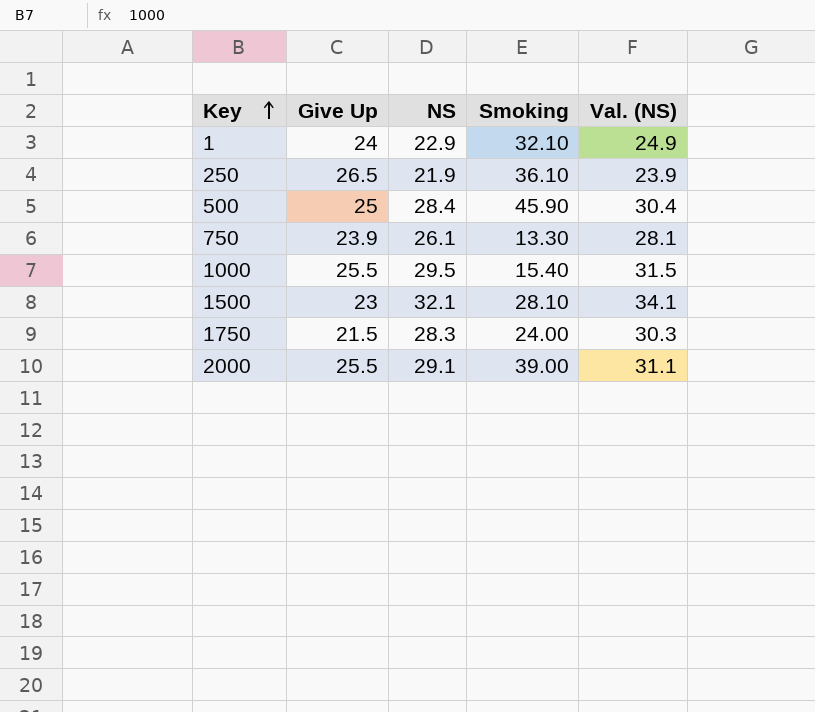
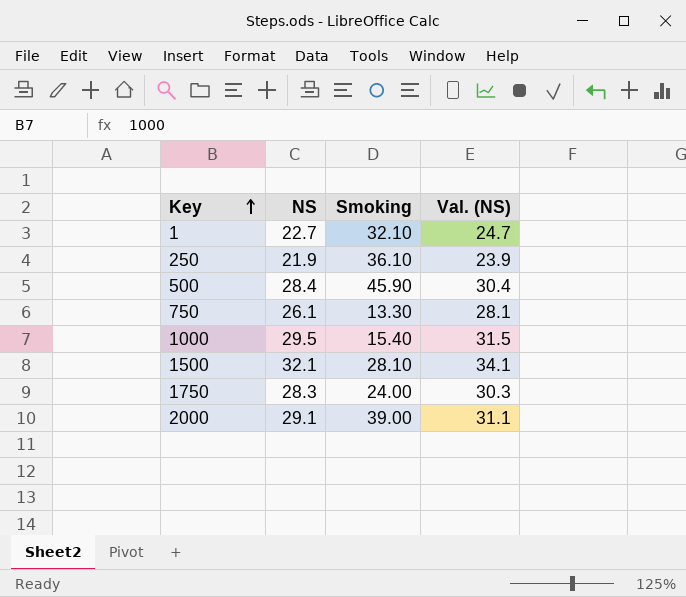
column Give Up | position: 2 -> none
1 | NS: 22.9 -> 22.7
1 | Val. (NS): 24.9 -> 24.7

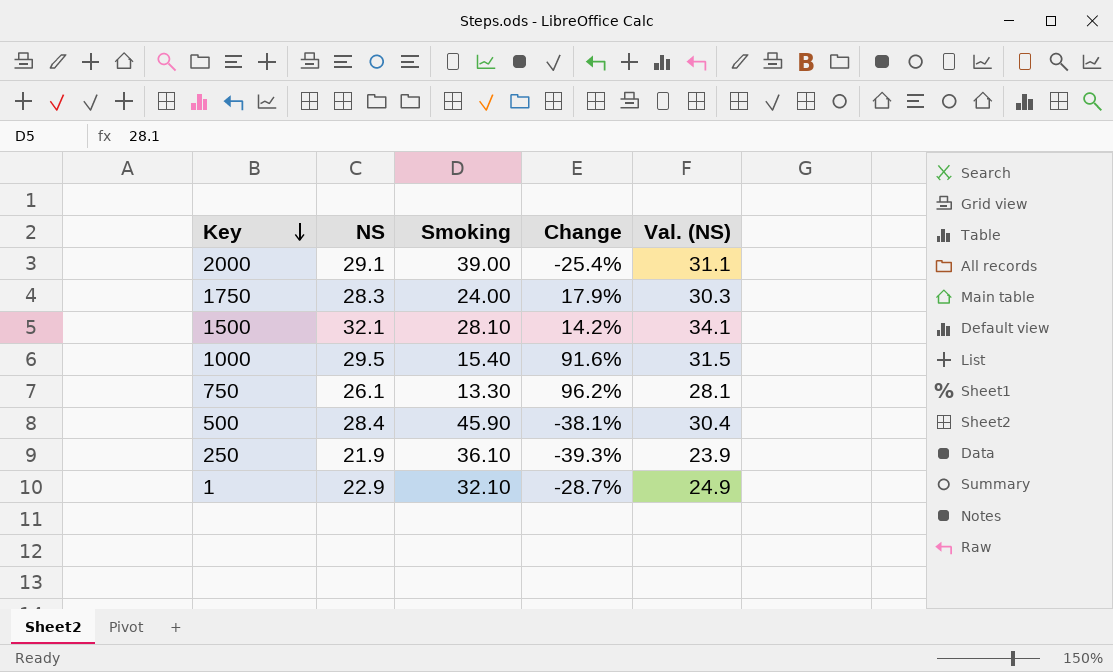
row order: Key ascending -> Key descending
column Change | formula: none -> ([NS] - [Smoking]) / [Smoking]
1 | NS: 22.7 -> 22.9
1 | Val. (NS): 24.7 -> 24.9

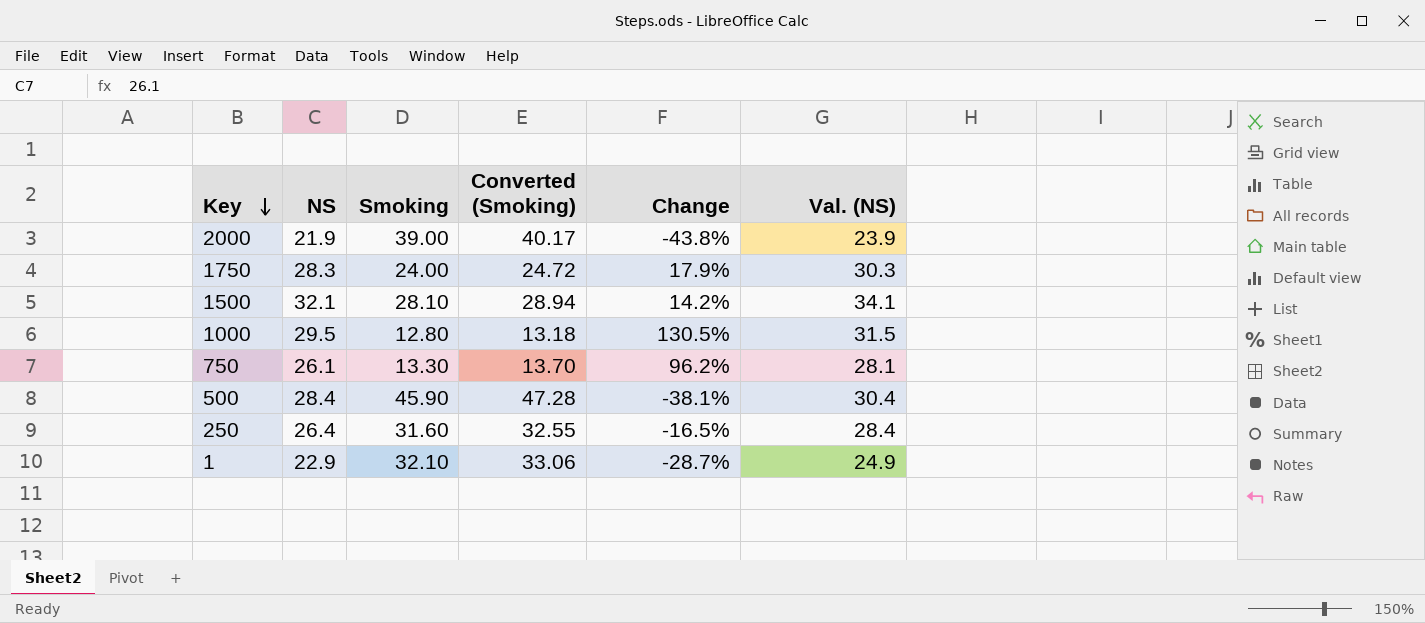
column Converted (Smoking) | formula: none -> [Smoking] * 1.03
2000 | NS: 29.1 -> 21.9
2000 | Change: -25.4% -> -43.8%
2000 | Val. (NS): 31.1 -> 23.9
1000 | Smoking: 15.40 -> 12.80
1000 | Change: 91.6% -> 130.5%
250 | NS: 21.9 -> 26.4
250 | Smoking: 36.10 -> 31.60
250 | Change: -39.3% -> -16.5%
250 | Val. (NS): 23.9 -> 28.4

